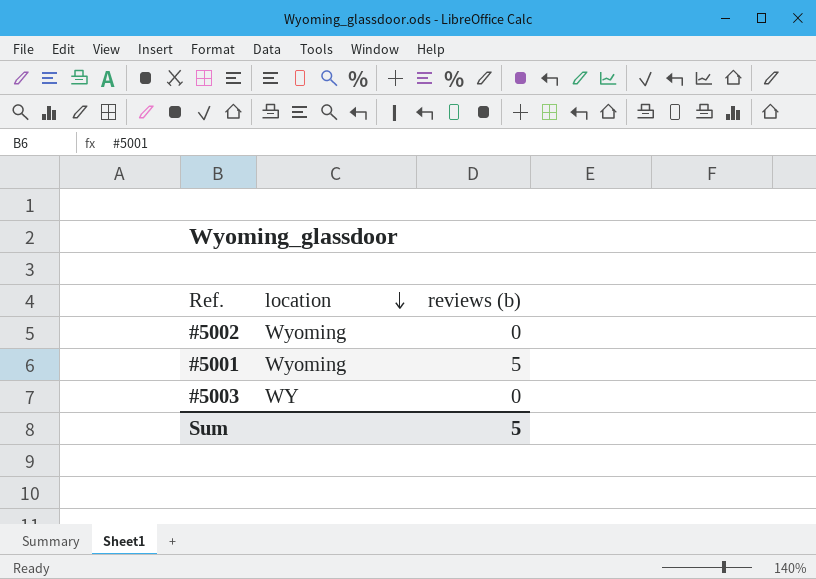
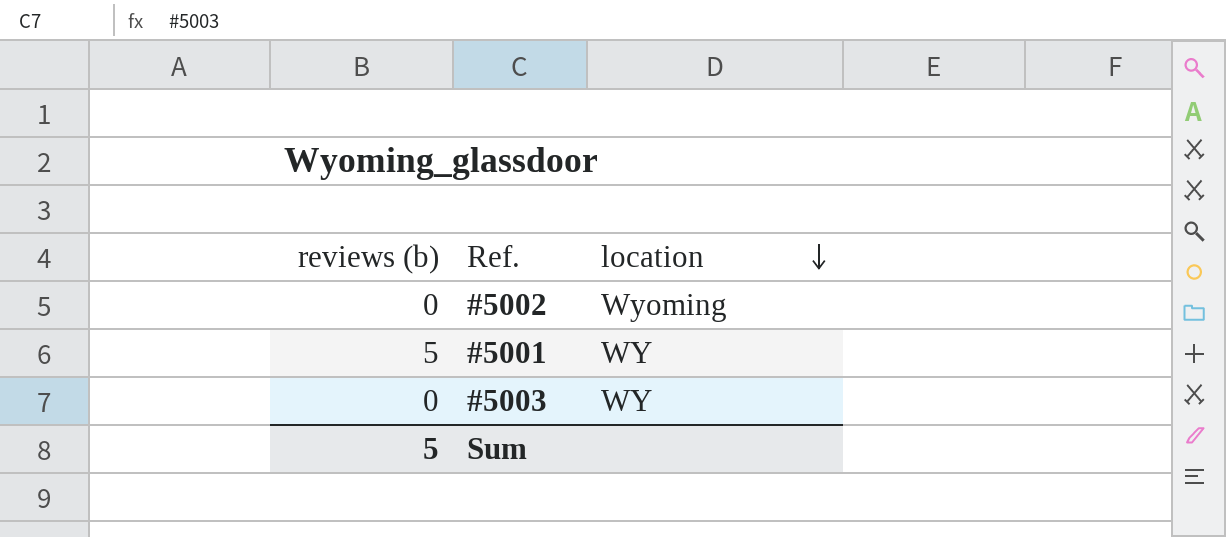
column reviews (b) | position: 3 -> 1
#5001 | location: Wyoming -> WY

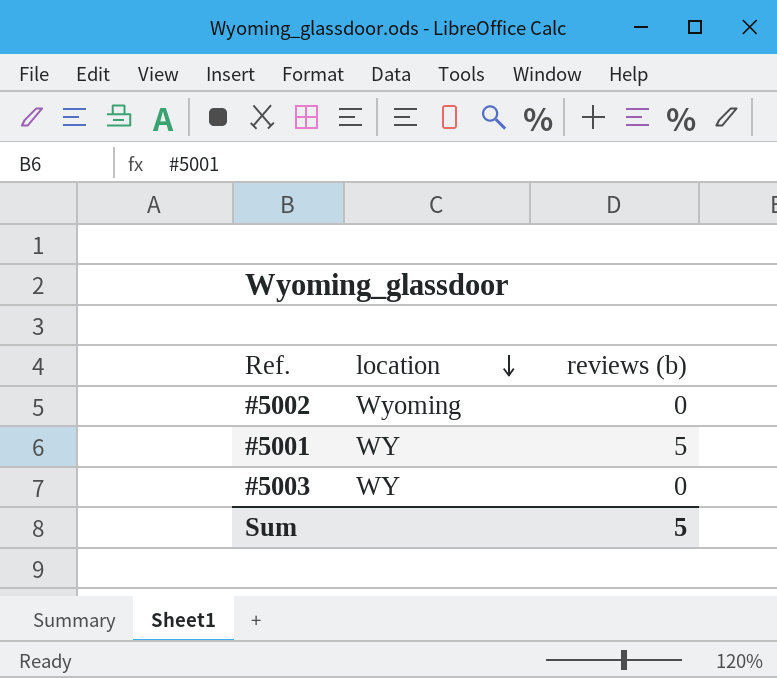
column reviews (b) | position: 1 -> 3

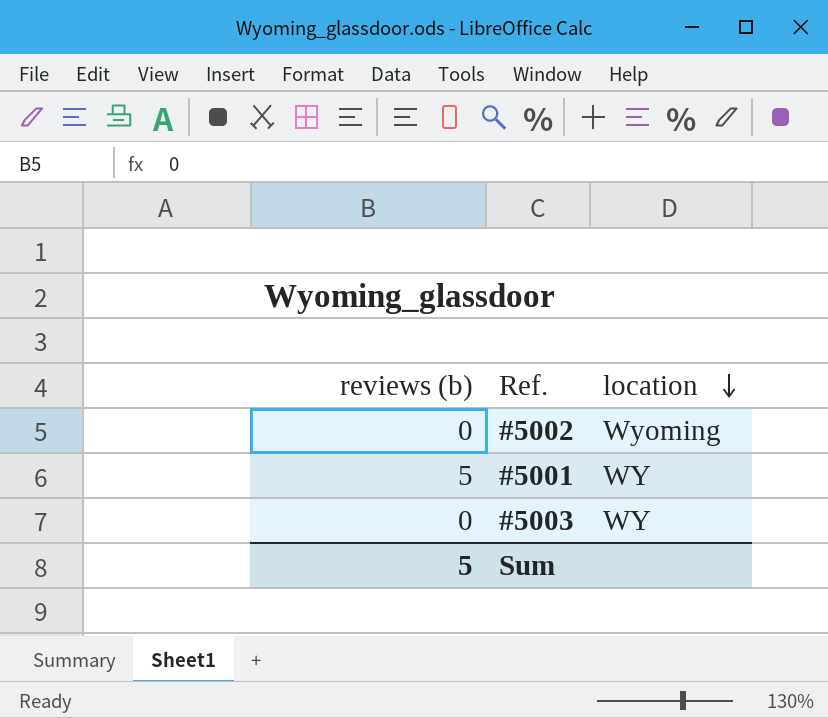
column reviews (b) | position: 3 -> 1

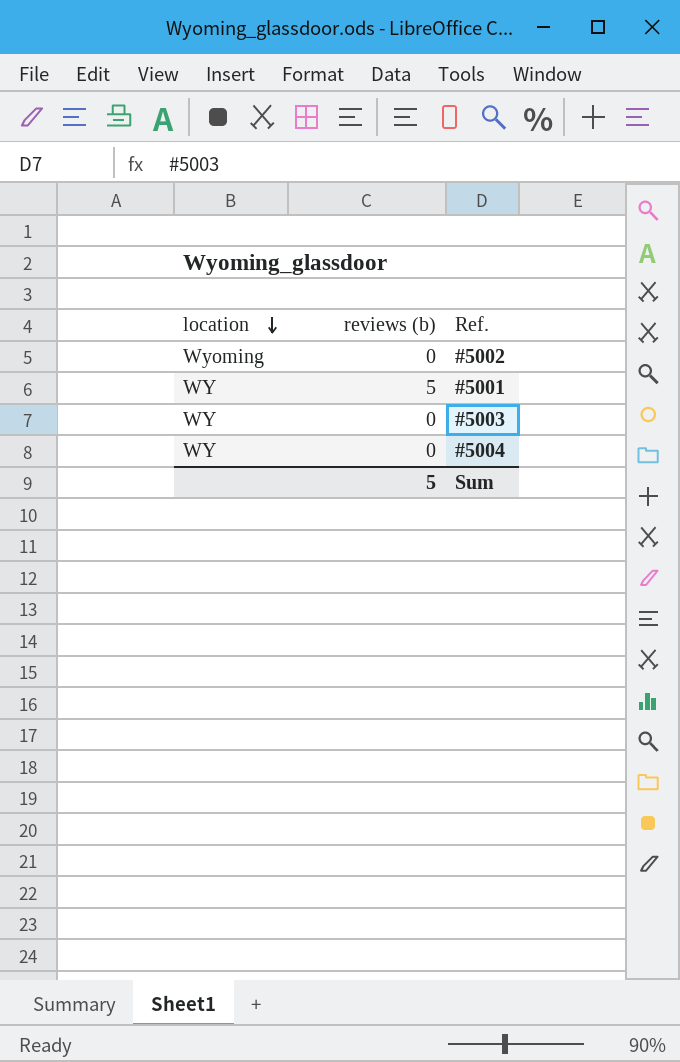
column location | position: 3 -> 1
row #5004: none -> WY | 0

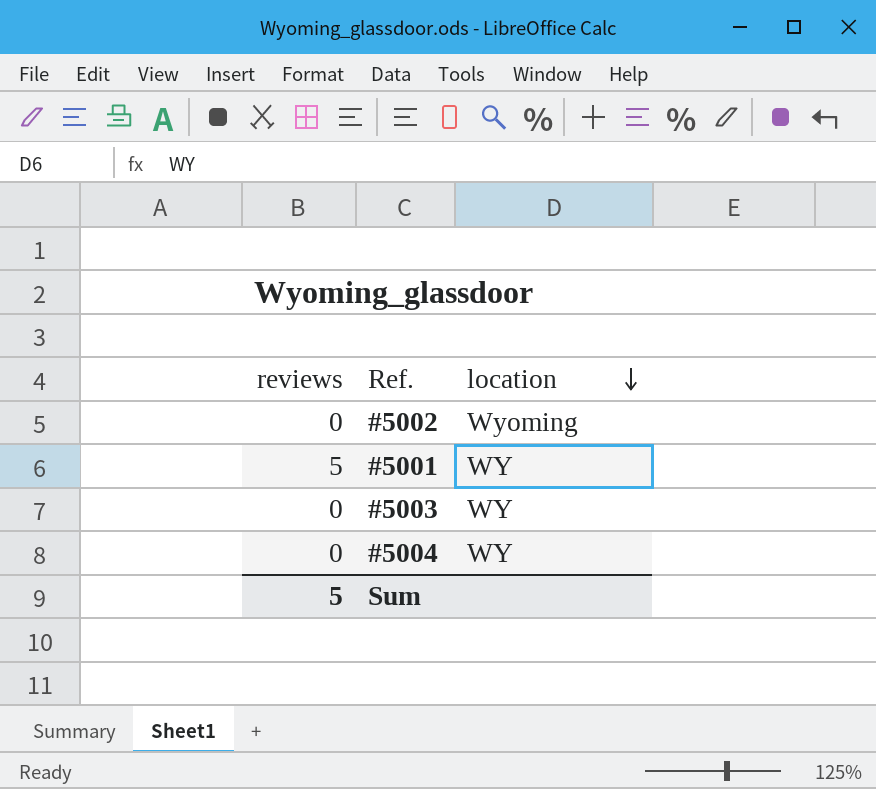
column name: reviews (b) -> reviews
column location | position: 1 -> 3

